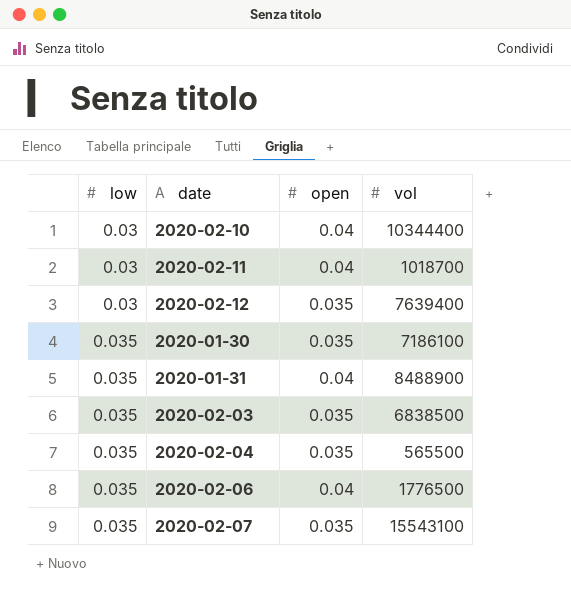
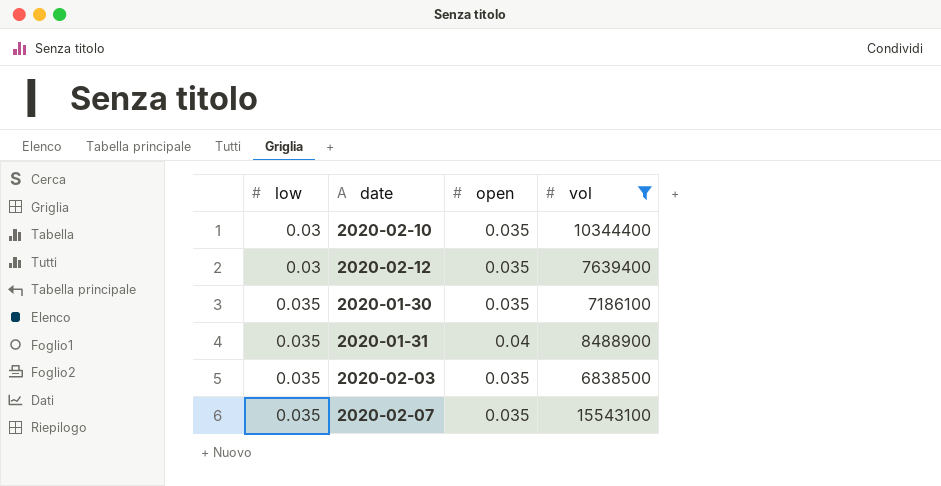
filter: none -> vol >= 6838500
2020-02-10 | open: 0.04 -> 0.035

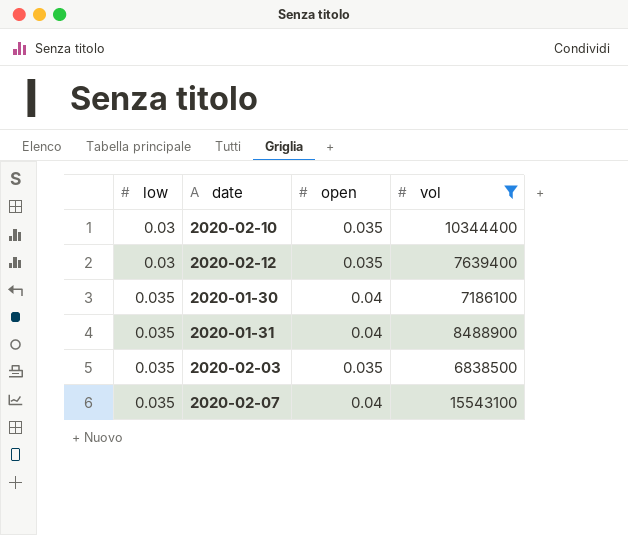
2020-01-30 | open: 0.035 -> 0.04
2020-02-07 | open: 0.035 -> 0.04

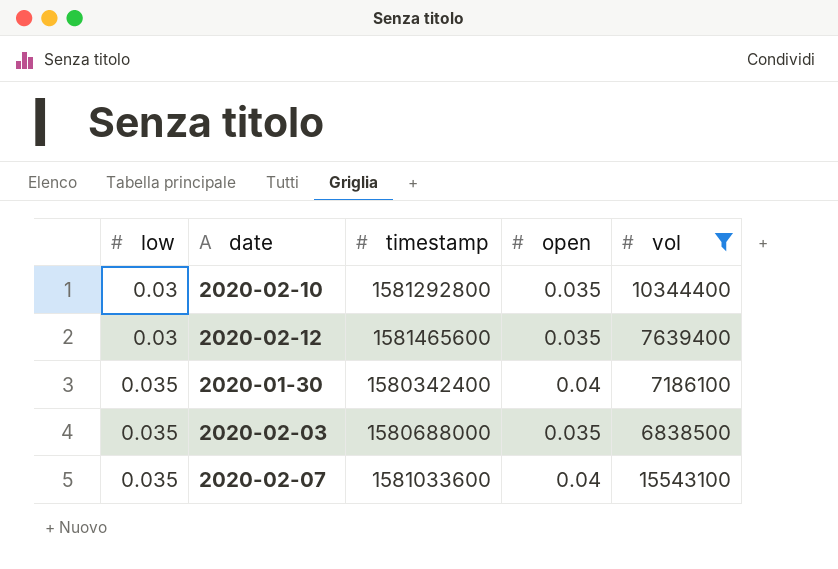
column timestamp | position: none -> 3
row 2020-01-31: 0.035 | 0.04 | 8488900 -> none

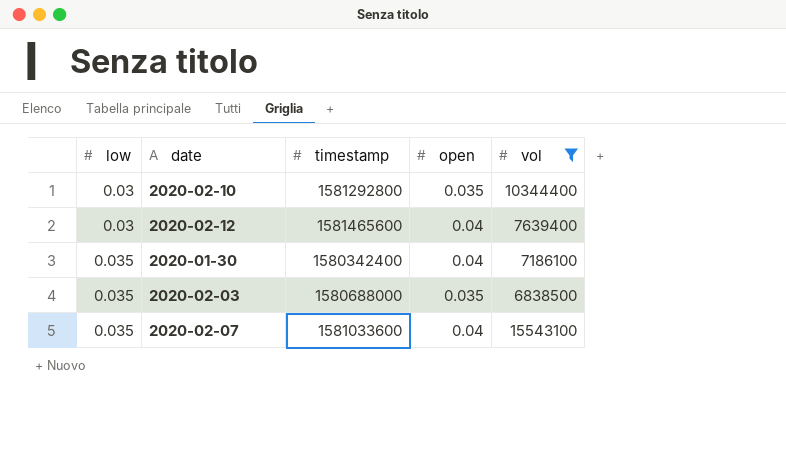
2020-02-12 | open: 0.035 -> 0.04

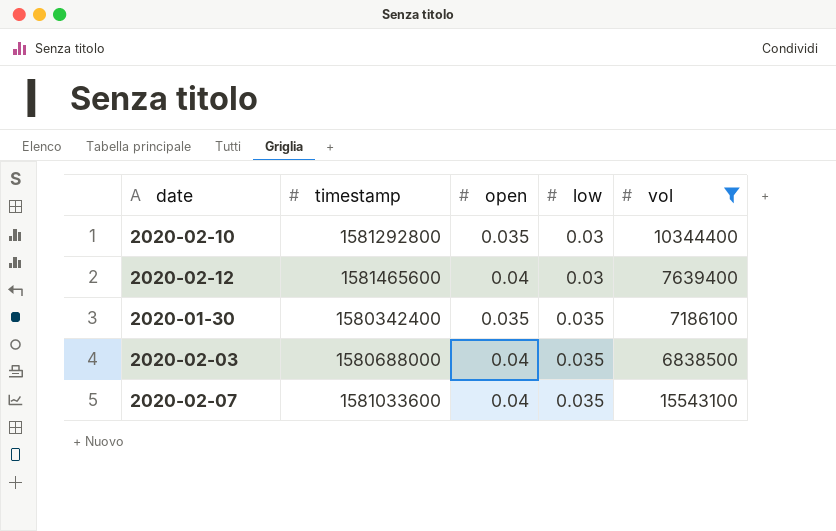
column low | position: 1 -> 4
2020-01-30 | open: 0.04 -> 0.035
2020-02-03 | open: 0.035 -> 0.04

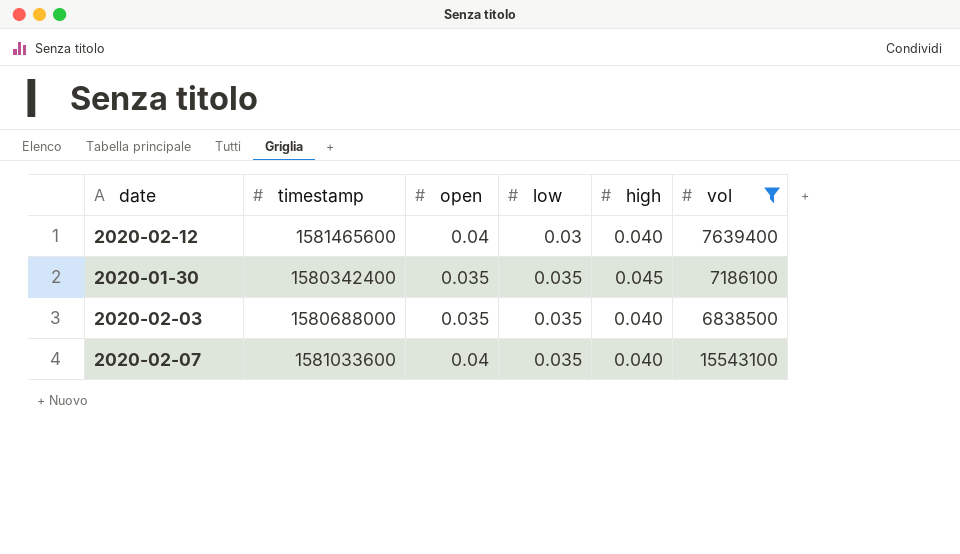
column high | position: none -> 5
row 2020-02-10: 1581292800 | 0.035 | 0.03 | 10344400 -> none
2020-02-03 | open: 0.04 -> 0.035

